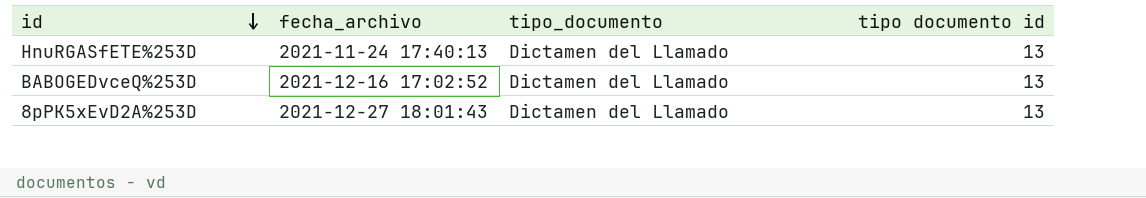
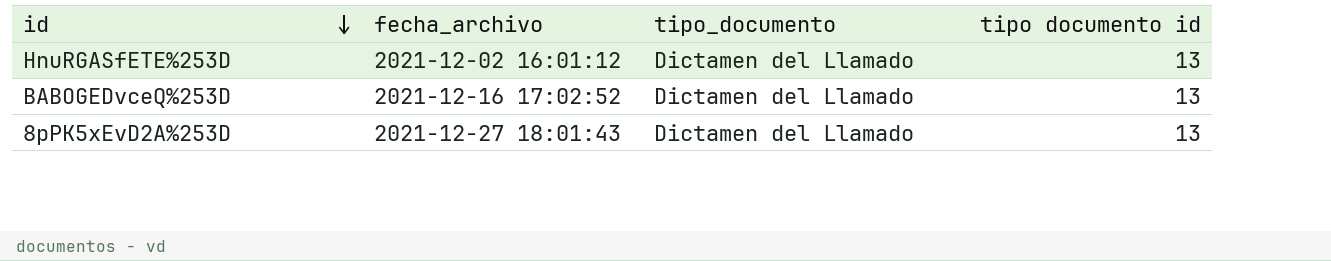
HnuRGASfETE%253D | fecha_archivo: 2021-11-24 17:40:13 -> 2021-12-02 16:01:12

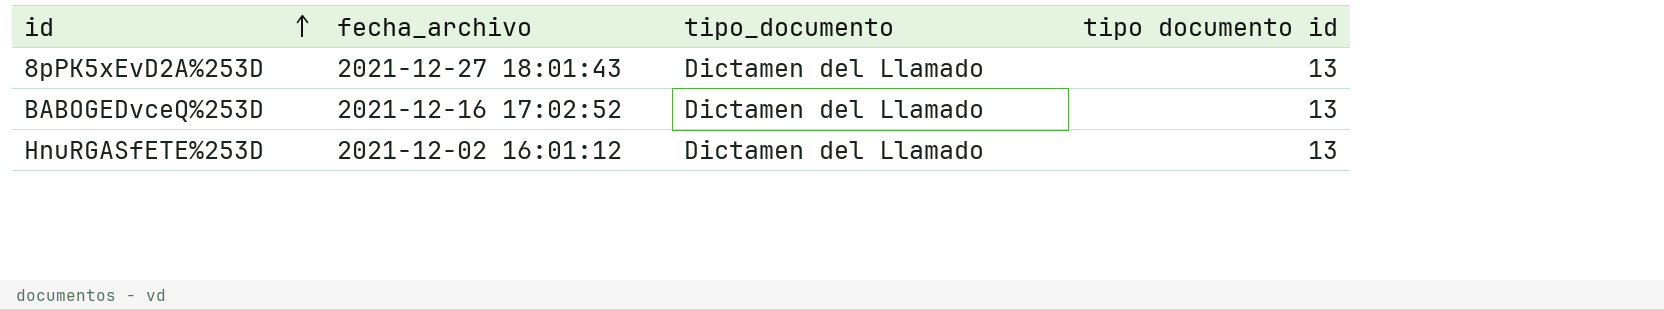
row order: id descending -> id ascending

